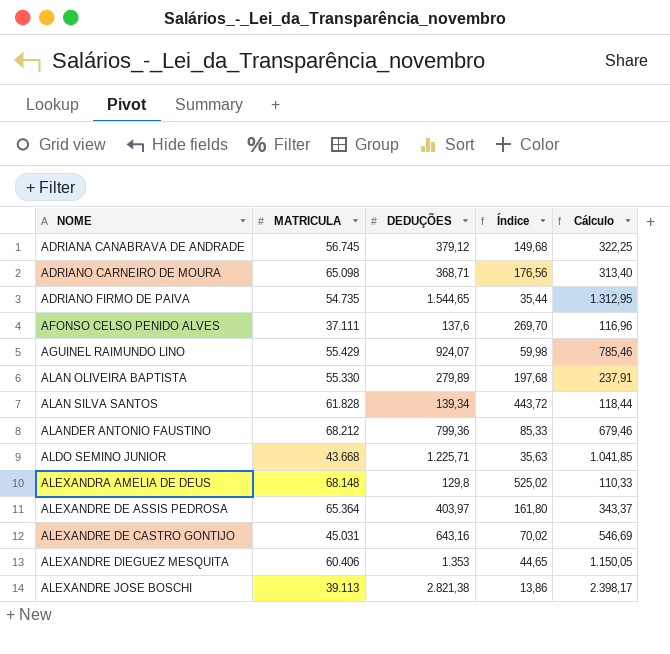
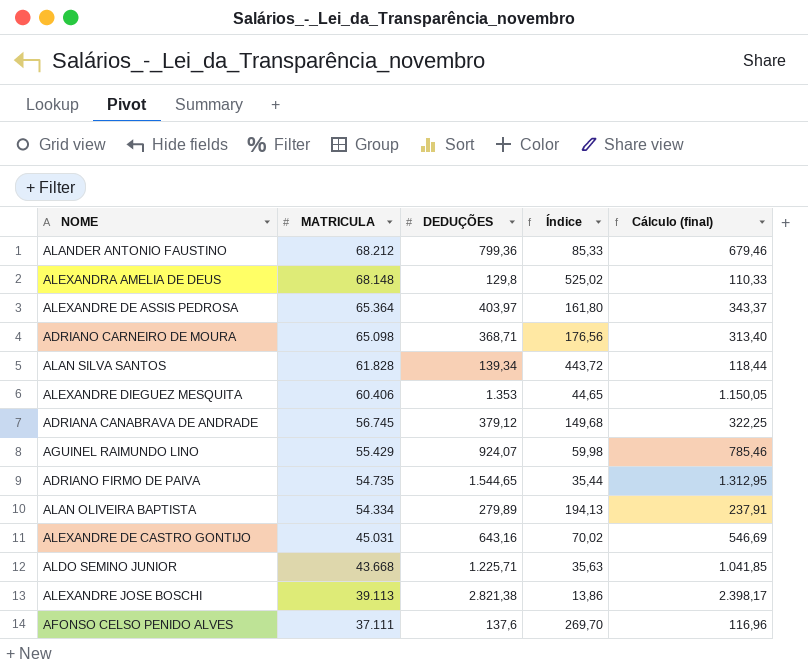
row order: NOME ascending -> MATRICULA descending
column name: Cálculo -> Cálculo (final)
ALAN OLIVEIRA BAPTISTA | MATRICULA: 55.330 -> 54.334
ALAN OLIVEIRA BAPTISTA | Índice: 197,68 -> 194,13

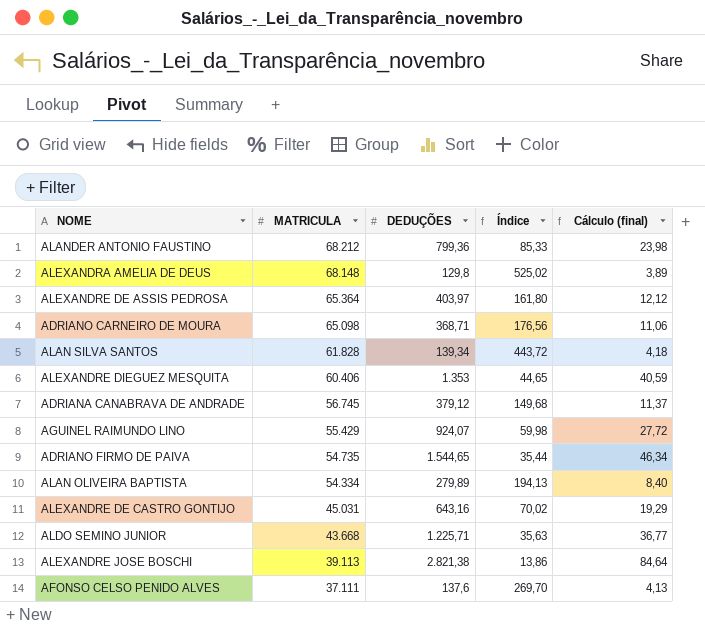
column Cálculo (final) | formula: [DEDUÇÕES] * 0,85 -> [DEDUÇÕES] * 0,03

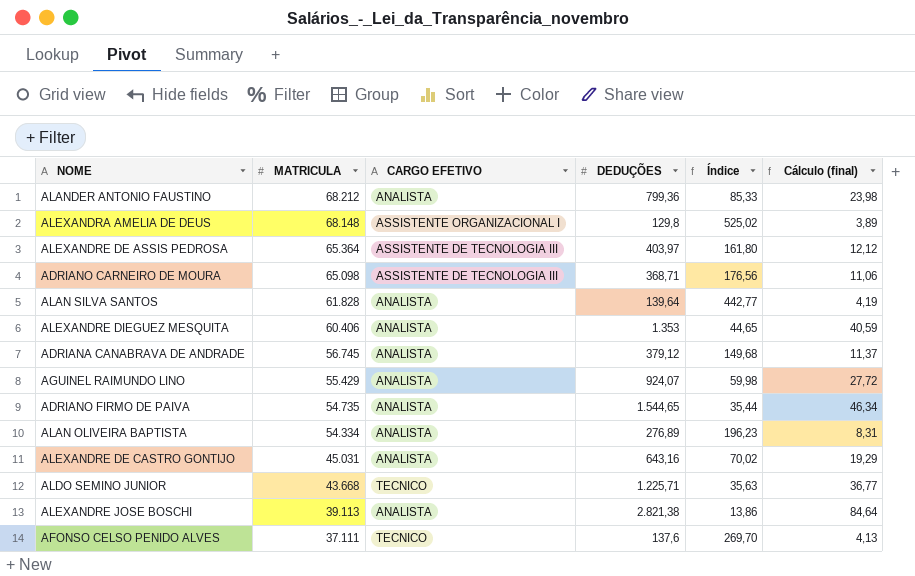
column CARGO EFETIVO | position: none -> 3
ALAN SILVA SANTOS | DEDUÇÕES: 139,34 -> 139,64
ALAN SILVA SANTOS | Índice: 443,72 -> 442,77
ALAN SILVA SANTOS | Cálculo (final): 4,18 -> 4,19
ALAN OLIVEIRA BAPTISTA | DEDUÇÕES: 279,89 -> 276,89
ALAN OLIVEIRA BAPTISTA | Índice: 194,13 -> 196,23
ALAN OLIVEIRA BAPTISTA | Cálculo (final): 8,40 -> 8,31

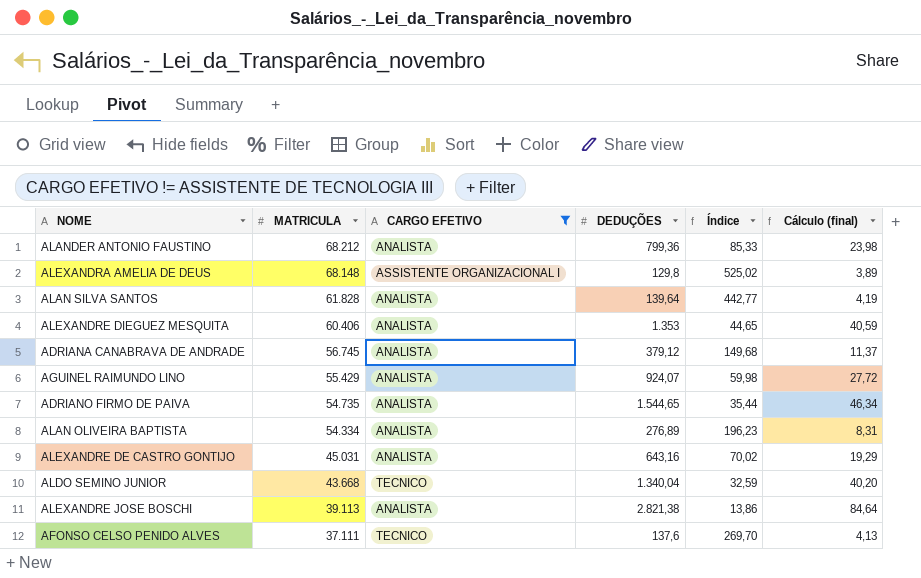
filter: none -> CARGO EFETIVO != ASSISTENTE DE TECNOLOGIA III
ALDO SEMINO JUNIOR | DEDUÇÕES: 1.225,71 -> 1.340,04
ALDO SEMINO JUNIOR | Índice: 35,63 -> 32,59
ALDO SEMINO JUNIOR | Cálculo (final): 36,77 -> 40,20

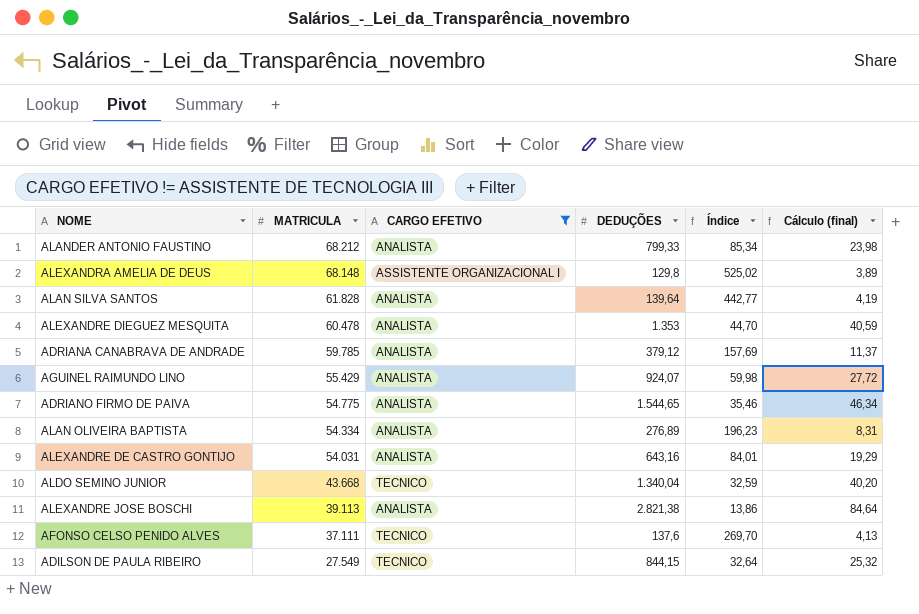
ALANDER ANTONIO FAUSTINO | DEDUÇÕES: 799,36 -> 799,33
ALANDER ANTONIO FAUSTINO | Índice: 85,33 -> 85,34
ALEXANDRE DIEGUEZ MESQUITA | MATRICULA: 60.406 -> 60.478
ALEXANDRE DIEGUEZ MESQUITA | Índice: 44,65 -> 44,70
ADRIANA CANABRAVA DE ANDRADE | MATRICULA: 56.745 -> 59.785
ADRIANA CANABRAVA DE ANDRADE | Índice: 149,68 -> 157,69
ADRIANO FIRMO DE PAIVA | MATRICULA: 54.735 -> 54.775
ADRIANO FIRMO DE PAIVA | Índice: 35,44 -> 35,46
ALEXANDRE DE CASTRO GONTIJO | MATRICULA: 45.031 -> 54.031
ALEXANDRE DE CASTRO GONTIJO | Índice: 70,02 -> 84,01
row ADILSON DE PAULA RIBEIRO: none -> 27.549 | TECNICO | 844,15 | 32,64 | 25,32

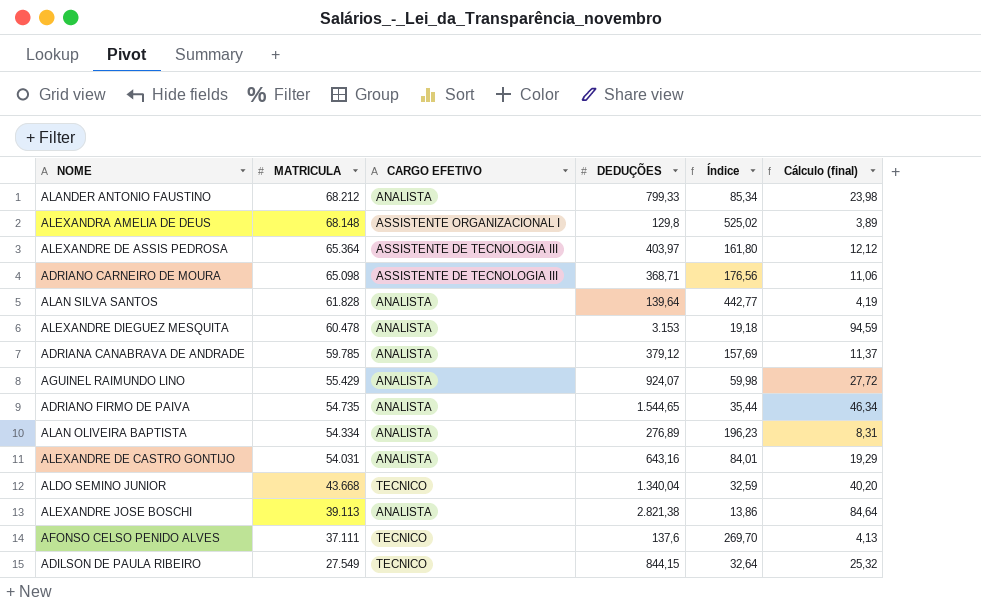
filter: CARGO EFETIVO != ASSISTENTE DE TECNOLOGIA III -> none
ALEXANDRE DIEGUEZ MESQUITA | DEDUÇÕES: 1.353 -> 3.153
ALEXANDRE DIEGUEZ MESQUITA | Índice: 44,70 -> 19,18
ALEXANDRE DIEGUEZ MESQUITA | Cálculo (final): 40,59 -> 94,59
ADRIANO FIRMO DE PAIVA | MATRICULA: 54.775 -> 54.735
ADRIANO FIRMO DE PAIVA | Índice: 35,46 -> 35,44

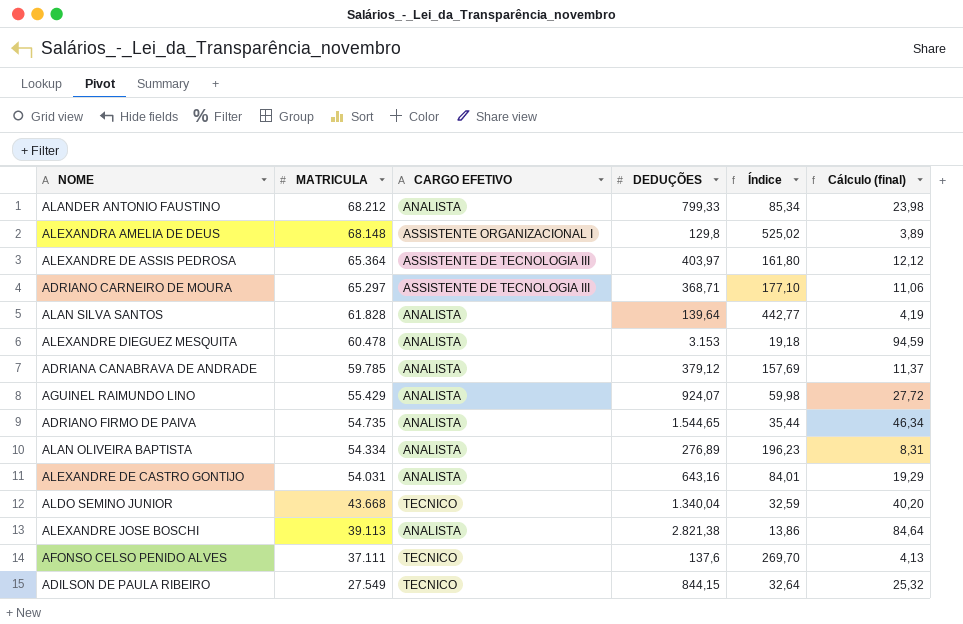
ADRIANO CARNEIRO DE MOURA | MATRICULA: 65.098 -> 65.297
ADRIANO CARNEIRO DE MOURA | Índice: 176,56 -> 177,10

